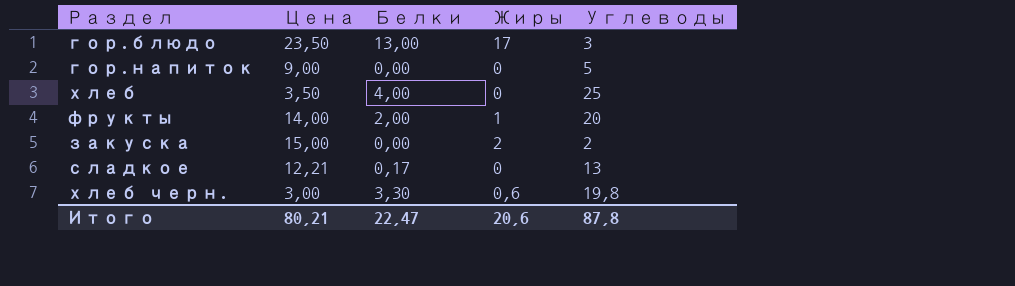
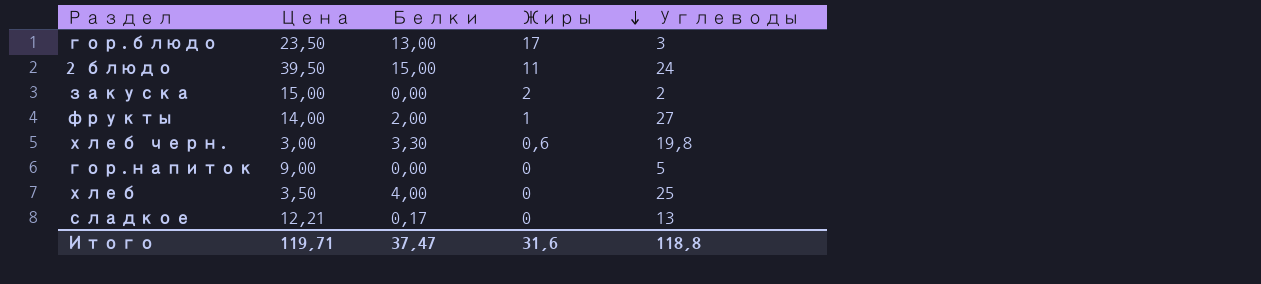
row order: none -> Жиры descending
row 2 блюдо: none -> 39,50 | 15,00 | 11 | 24
фрукты | Углеводы: 20 -> 27
Итого | Цена: 80,21 -> 119,71
Итого | Белки: 22,47 -> 37,47
Итого | Жиры: 20,6 -> 31,6
Итого | Углеводы: 87,8 -> 118,8

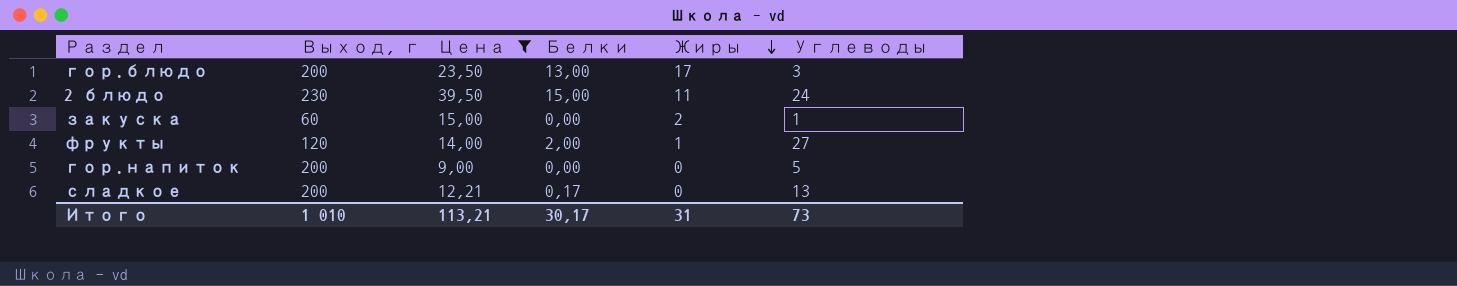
filter: none -> Цена >= 9,00
column Выход, г | position: none -> 2
закуска | Углеводы: 2 -> 1
Итого | Цена: 119,71 -> 113,21
Итого | Белки: 37,47 -> 30,17
Итого | Жиры: 31,6 -> 31
Итого | Углеводы: 118,8 -> 73

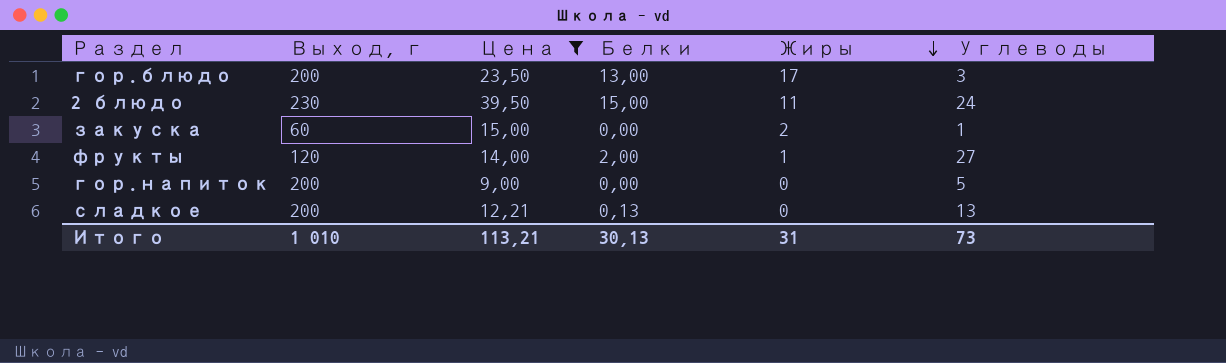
сладкое | Белки: 0,17 -> 0,13
Итого | Белки: 30,17 -> 30,13

